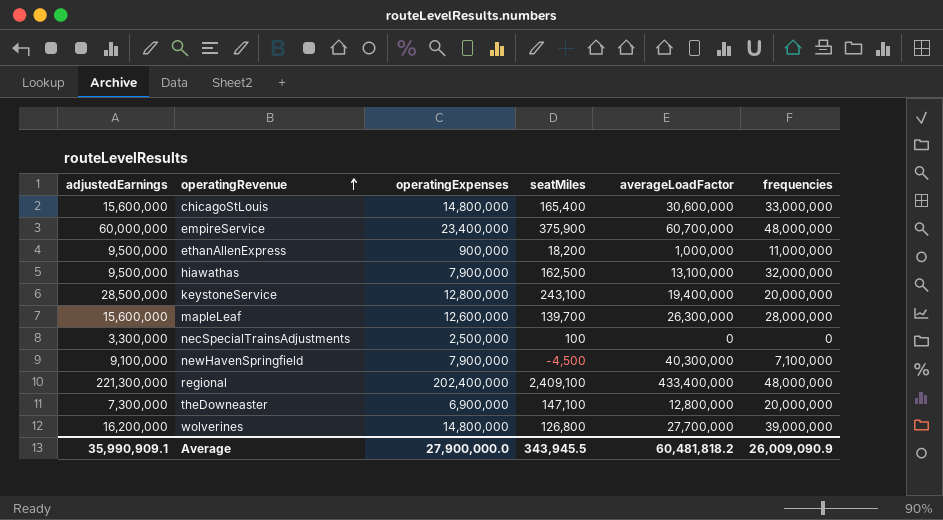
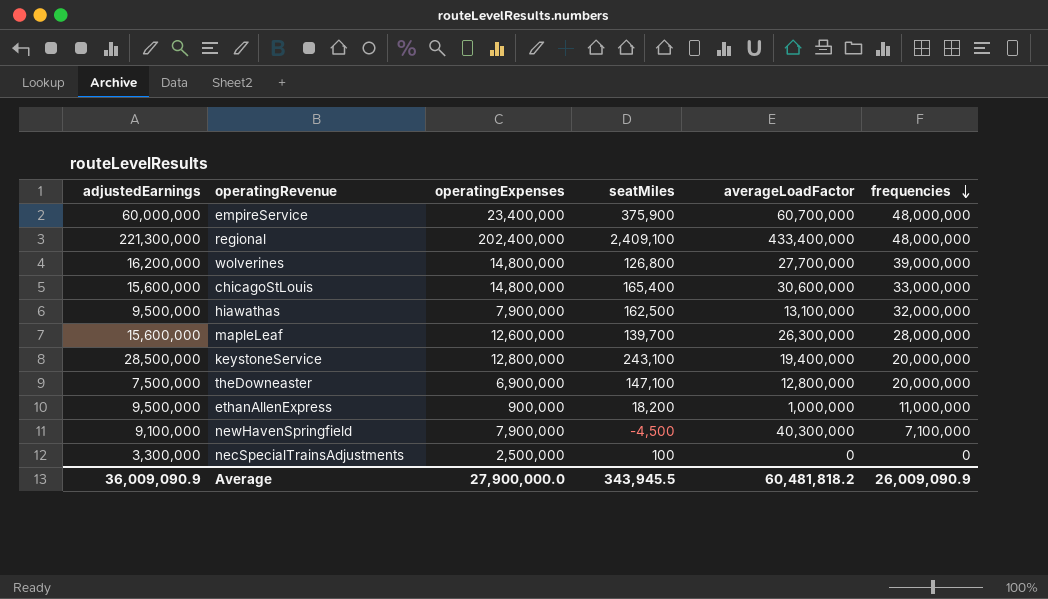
row order: operatingRevenue ascending -> frequencies descending
theDowneaster | adjustedEarnings: 7,300,000 -> 7,500,000
Average | adjustedEarnings: 35,990,909.1 -> 36,009,090.9

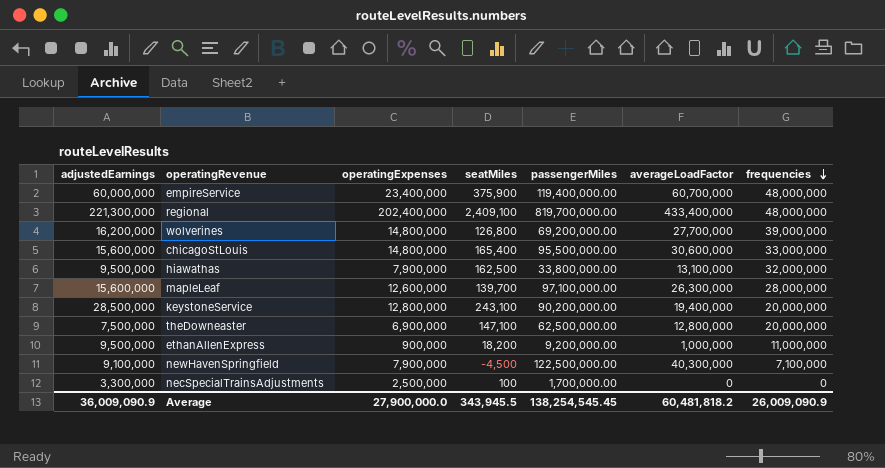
column passengerMiles | position: none -> 5

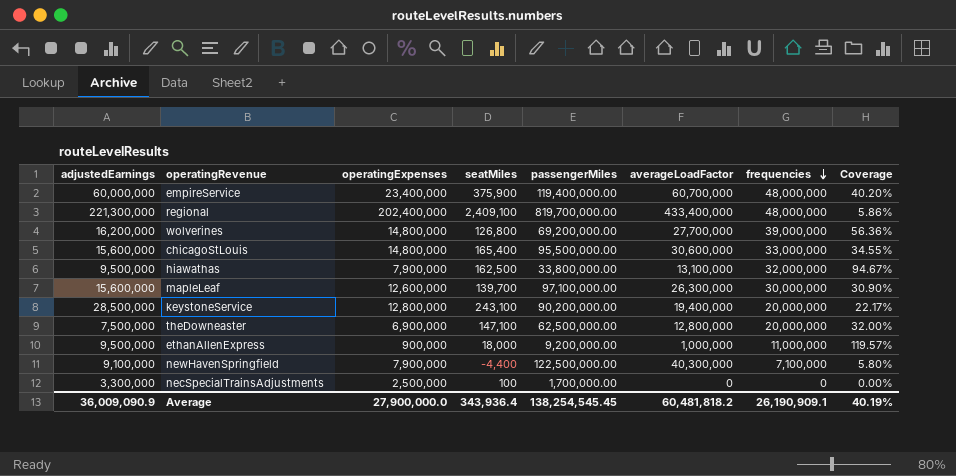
column Coverage | formula: none -> [frequencies] / [passengerMiles]
mapleLeaf | frequencies: 28,000,000 -> 30,000,000
ethanAllenExpress | seatMiles: 18,200 -> 18,000
newHavenSpringfield | seatMiles: -4,500 -> -4,400
Average | seatMiles: 343,945.5 -> 343,936.4
Average | frequencies: 26,009,090.9 -> 26,190,909.1

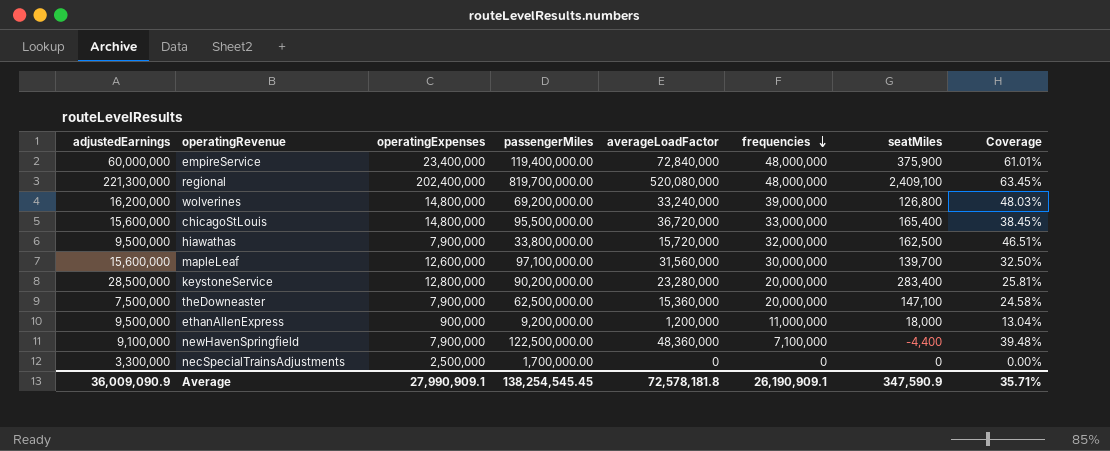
column seatMiles | position: 4 -> 7
column Coverage | formula: [frequencies] / [passengerMiles] -> [averageLoadFactor] / [passengerMiles]
empireService | averageLoadFactor: 60,700,000 -> 72,840,000
regional | averageLoadFactor: 433,400,000 -> 520,080,000
wolverines | averageLoadFactor: 27,700,000 -> 33,240,000
chicagoStLouis | averageLoadFactor: 30,600,000 -> 36,720,000
hiawathas | averageLoadFactor: 13,100,000 -> 15,720,000
mapleLeaf | averageLoadFactor: 26,300,000 -> 31,560,000
keystoneService | averageLoadFactor: 19,400,000 -> 23,280,000
keystoneService | seatMiles: 243,100 -> 283,400
theDowneaster | operatingExpenses: 6,900,000 -> 7,900,000
theDowneaster | averageLoadFactor: 12,800,000 -> 15,360,000
ethanAllenExpress | averageLoadFactor: 1,000,000 -> 1,200,000
newHavenSpringfield | averageLoadFactor: 40,300,000 -> 48,360,000
necSpecialTrainsAdjustments | seatMiles: 100 -> 0
Average | operatingExpenses: 27,900,000.0 -> 27,990,909.1
Average | averageLoadFactor: 60,481,818.2 -> 72,578,181.8
Average | seatMiles: 343,936.4 -> 347,590.9
Average | Coverage: 40.19% -> 35.71%

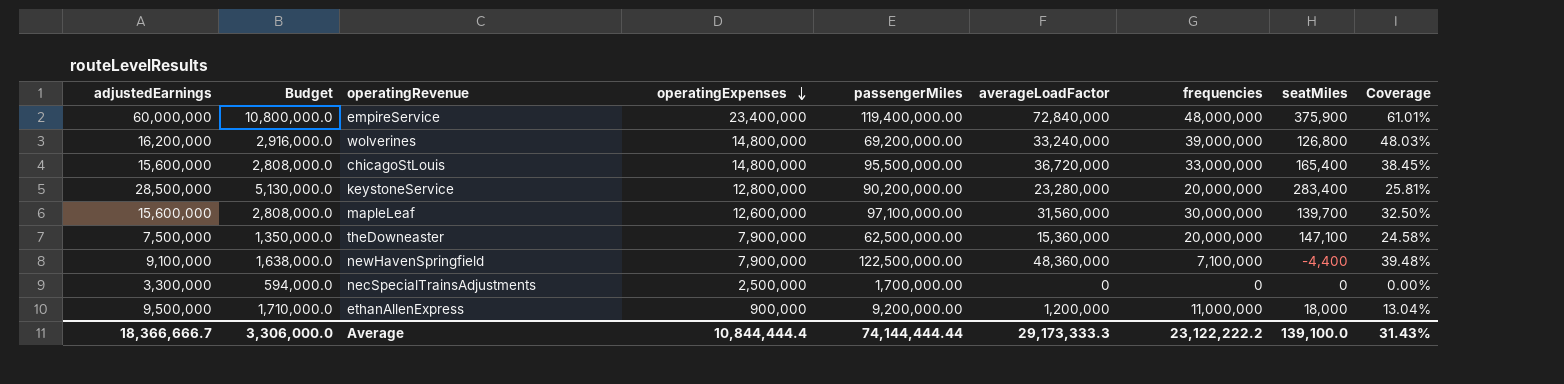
row order: frequencies descending -> operatingExpenses descending
column Budget | formula: none -> [adjustedEarnings] * 0.18
row regional: 221,300,000 | 202,400,000 | 819,700,000.00 | 520,080,000 | 48,000,000 | 2,409,100 | 63.45% -> none
row hiawathas: 9,500,000 | 7,900,000 | 33,800,000.00 | 15,720,000 | 32,000,000 | 162,500 | 46.51% -> none
Average | adjustedEarnings: 36,009,090.9 -> 18,366,666.7
Average | operatingExpenses: 27,990,909.1 -> 10,844,444.4
Average | passengerMiles: 138,254,545.45 -> 74,144,444.44
Average | averageLoadFactor: 72,578,181.8 -> 29,173,333.3
Average | frequencies: 26,190,909.1 -> 23,122,222.2
Average | seatMiles: 347,590.9 -> 139,100.0
Average | Coverage: 35.71% -> 31.43%

